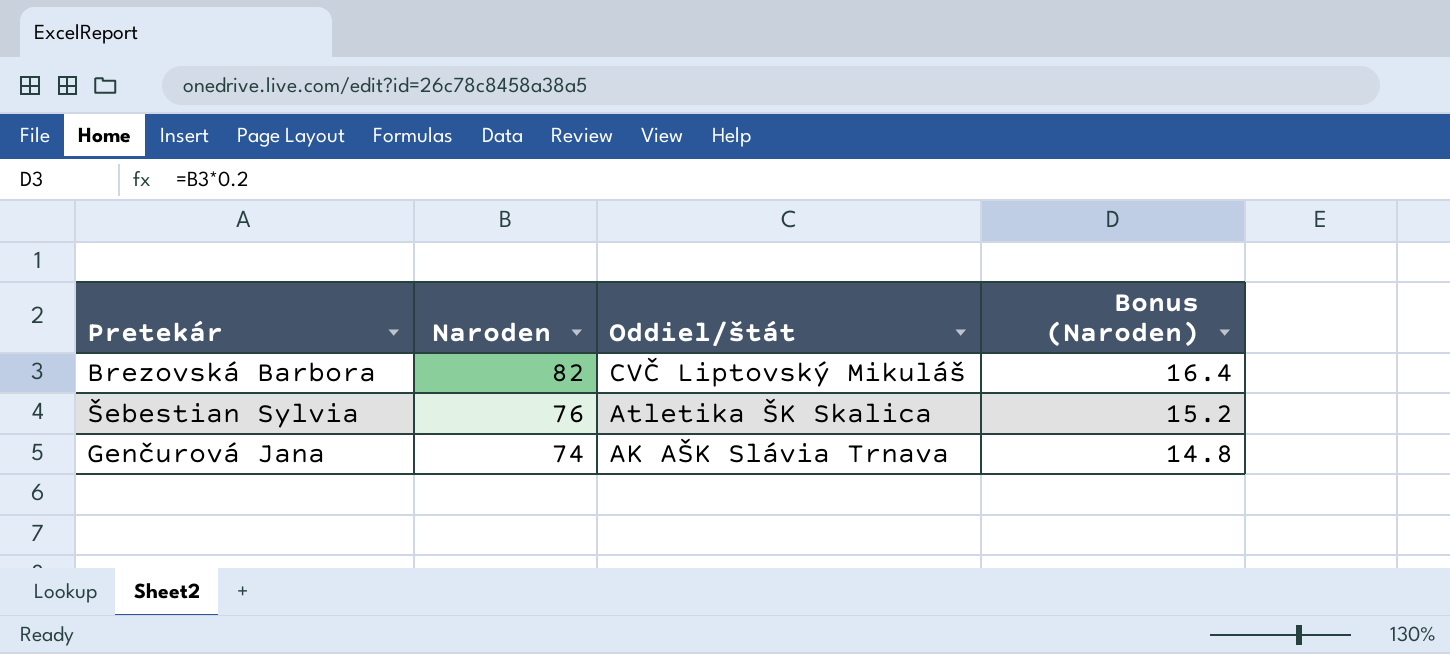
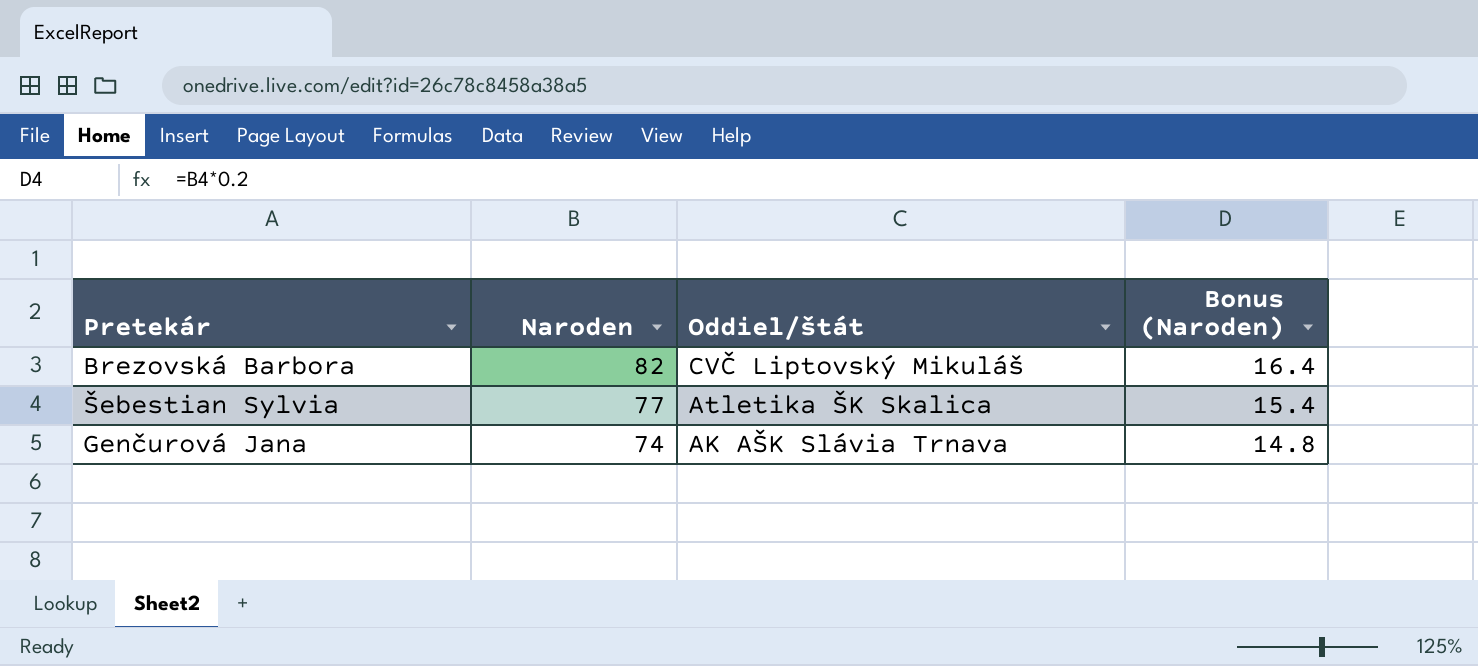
Šebestian Sylvia | Naroden: 76 -> 77
Šebestian Sylvia | Bonus (Naroden): 15.2 -> 15.4

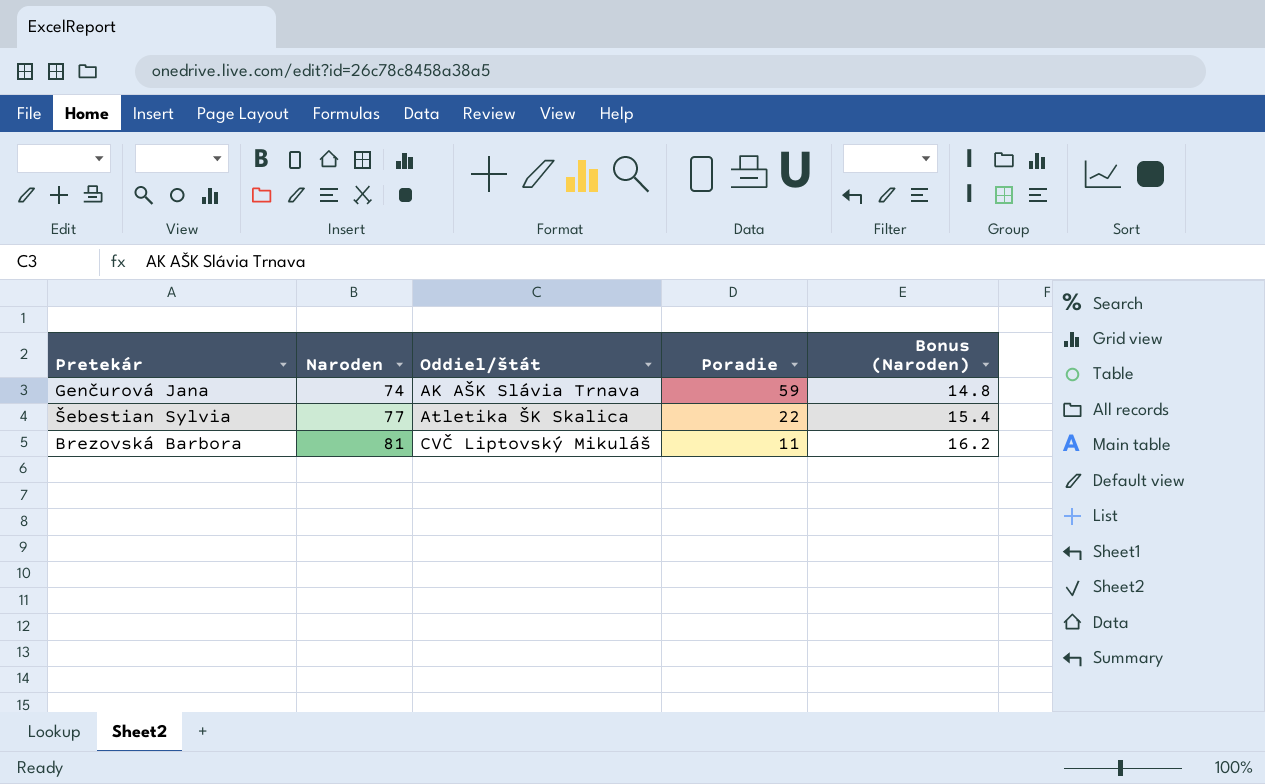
row order: Naroden descending -> Naroden ascending
column Poradie | position: none -> 4
Brezovská Barbora | Naroden: 82 -> 81
Brezovská Barbora | Bonus (Naroden): 16.4 -> 16.2

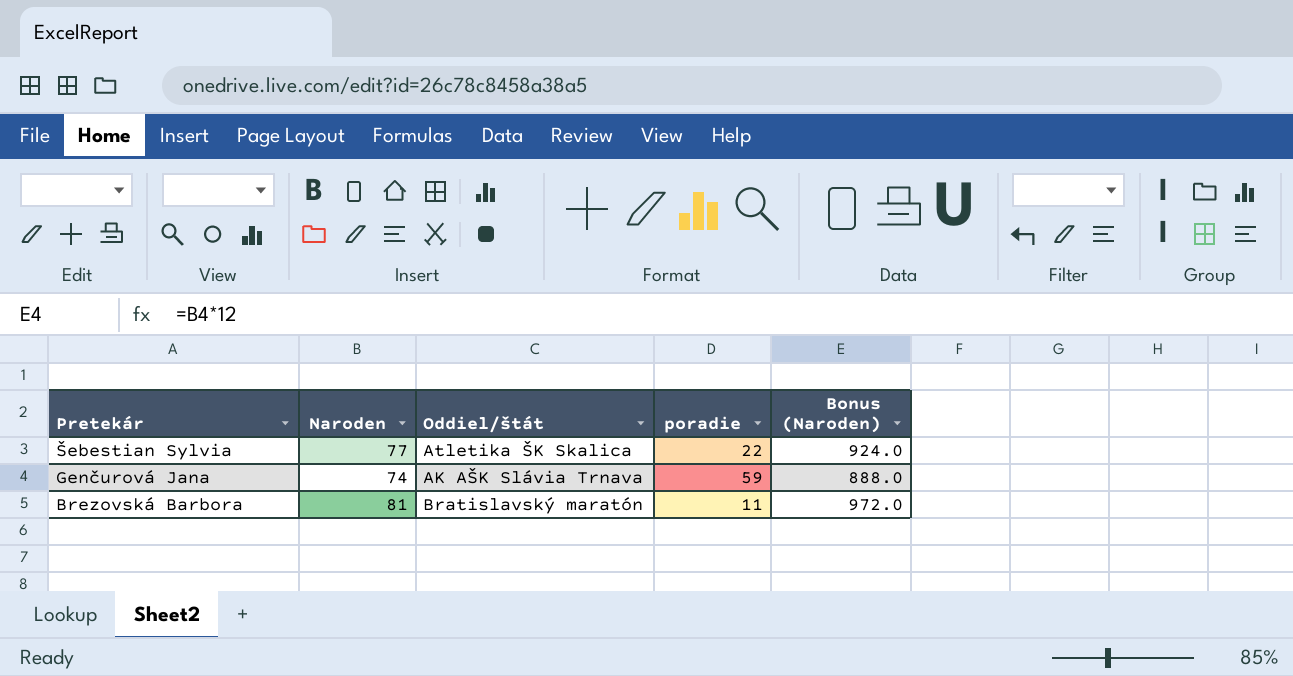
row order: Naroden ascending -> Pretekár descending
column name: Poradie -> poradie
column Bonus (Naroden) | formula: [Naroden] * 0.2 -> [Naroden] * 12
Brezovská Barbora | Oddiel/štát: CVČ Liptovský Mikuláš -> Bratislavský maratón

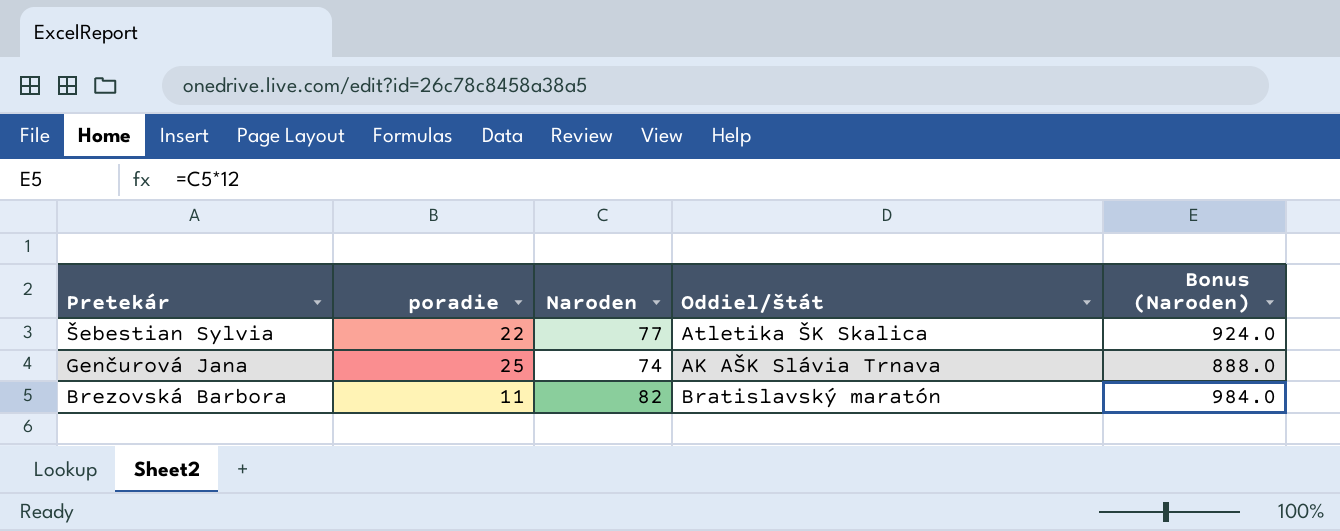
column poradie | position: 4 -> 2
Genčurová Jana | poradie: 59 -> 25
Brezovská Barbora | Naroden: 81 -> 82
Brezovská Barbora | Bonus (Naroden): 972.0 -> 984.0

